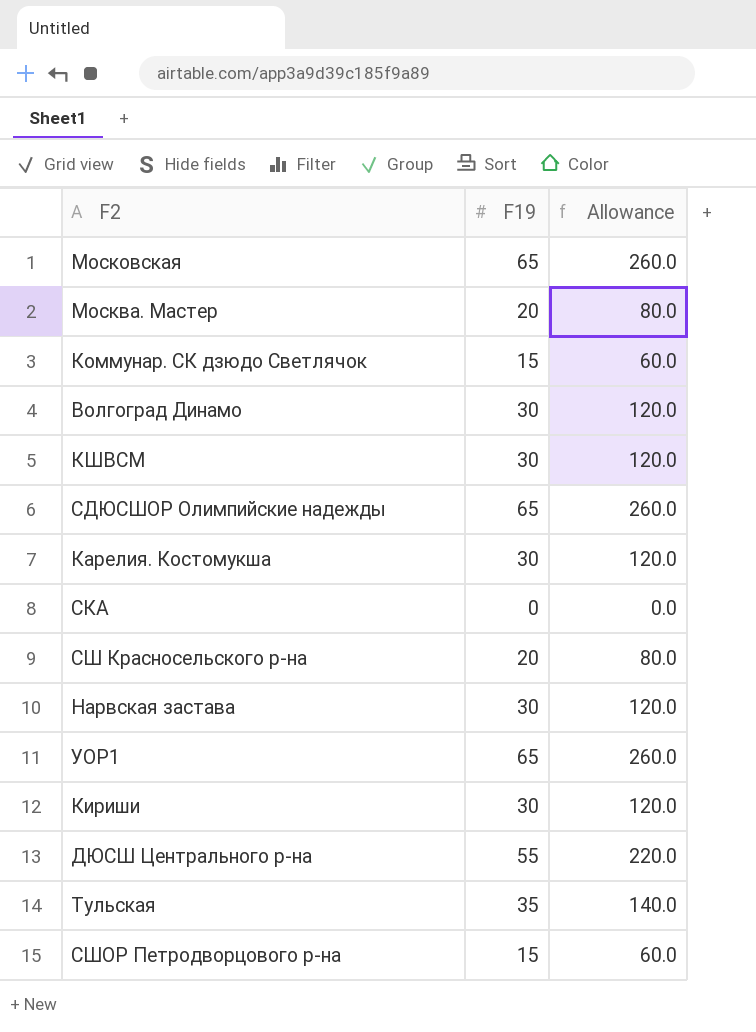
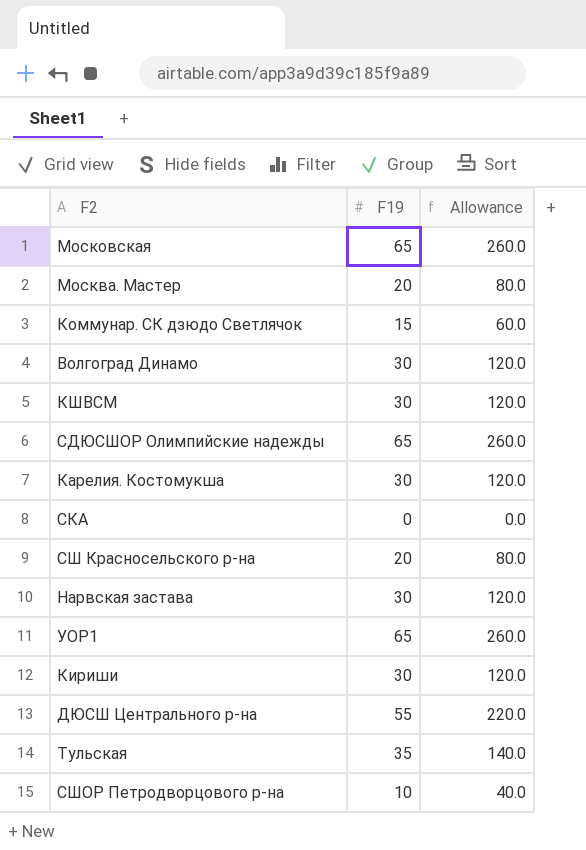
СШОР Петродворцового р-на | F19: 15 -> 10
СШОР Петродворцового р-на | Allowance: 60.0 -> 40.0

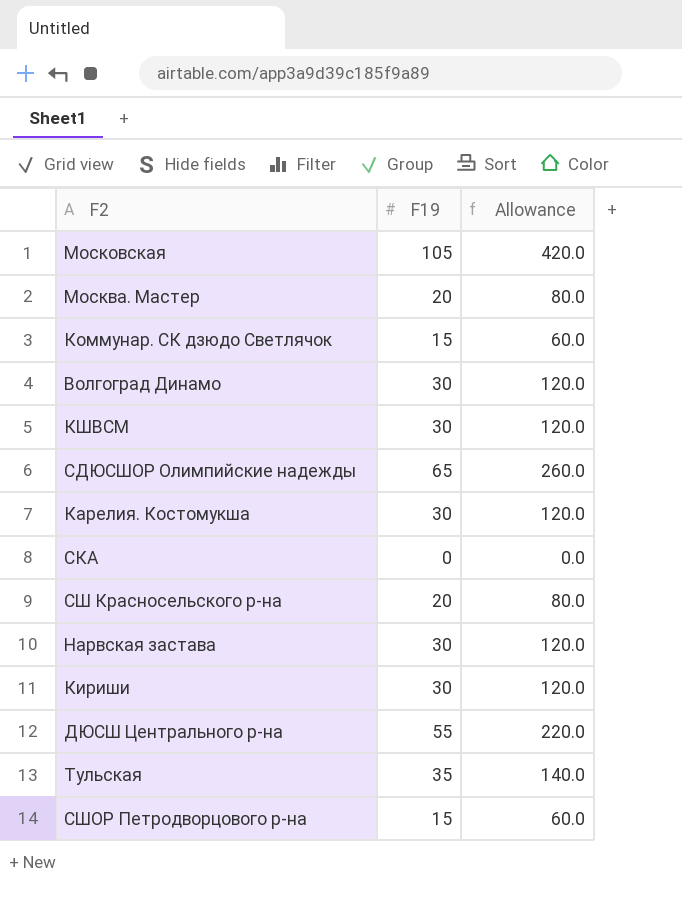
row УОР1: 65 | 260.0 -> none
Московская | F19: 65 -> 105
Московская | Allowance: 260.0 -> 420.0
СШОР Петродворцового р-на | F19: 10 -> 15
СШОР Петродворцового р-на | Allowance: 40.0 -> 60.0

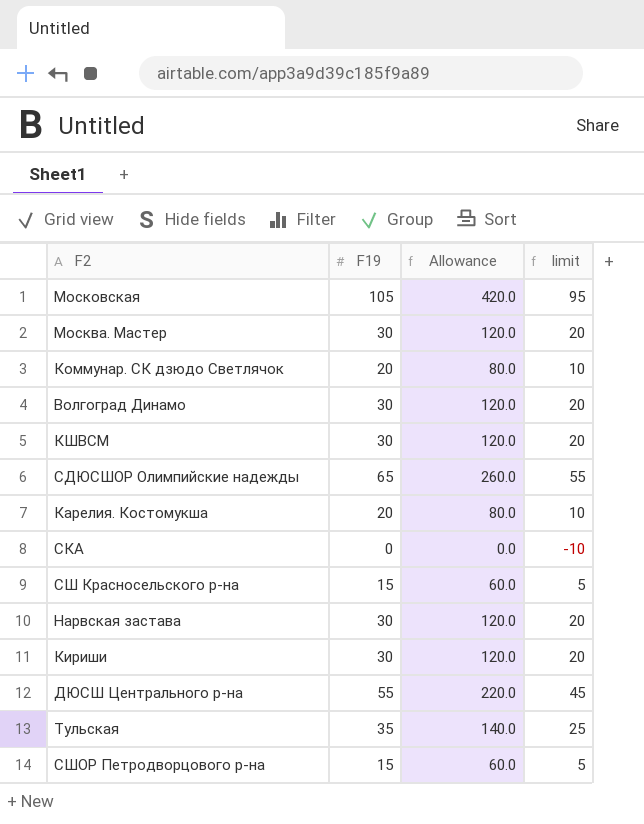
column limit | formula: none -> [F19] - 10
Москва. Мастер | F19: 20 -> 30
Москва. Мастер | Allowance: 80.0 -> 120.0
Коммунар. СК дзюдо Светлячок | F19: 15 -> 20
Коммунар. СК дзюдо Светлячок | Allowance: 60.0 -> 80.0
Карелия. Костомукша | F19: 30 -> 20
Карелия. Костомукша | Allowance: 120.0 -> 80.0
СШ Красносельского р-на | F19: 20 -> 15
СШ Красносельского р-на | Allowance: 80.0 -> 60.0

